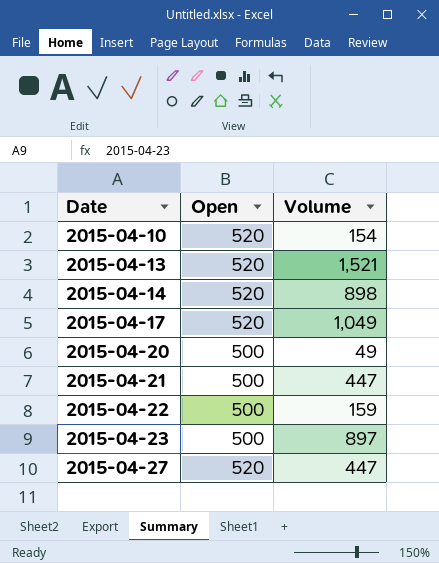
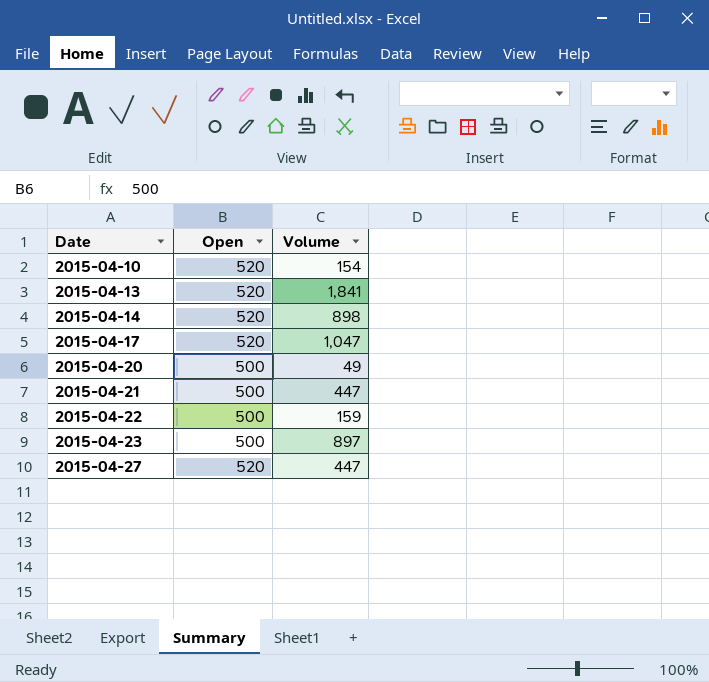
2015-04-13 | Volume: 1,521 -> 1,841
2015-04-17 | Volume: 1,049 -> 1,047

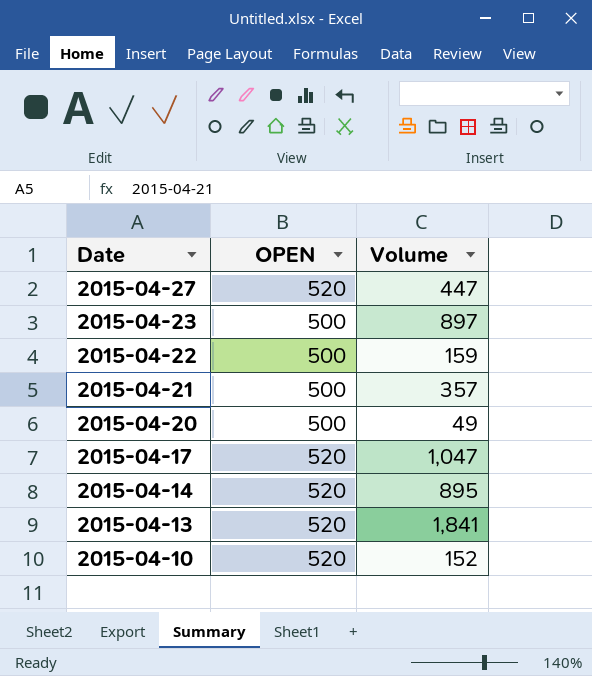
row order: Date ascending -> Date descending
column name: Open -> OPEN
2015-04-21 | Volume: 447 -> 357
2015-04-14 | Volume: 898 -> 895
2015-04-10 | Volume: 154 -> 152

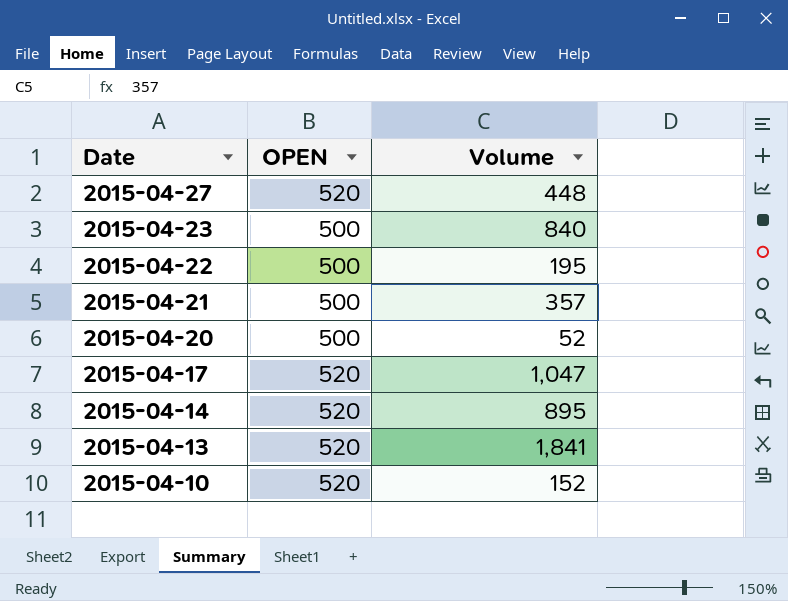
2015-04-27 | Volume: 447 -> 448
2015-04-23 | Volume: 897 -> 840
2015-04-22 | Volume: 159 -> 195
2015-04-20 | Volume: 49 -> 52

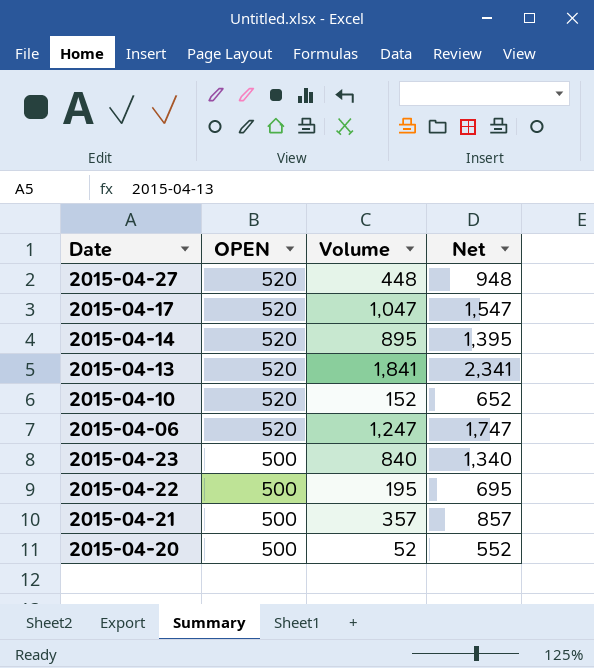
row order: Date descending -> OPEN descending
column Net | formula: none -> [Volume] + 500
row 2015-04-06: none -> 520 | 1,247 | 1,747

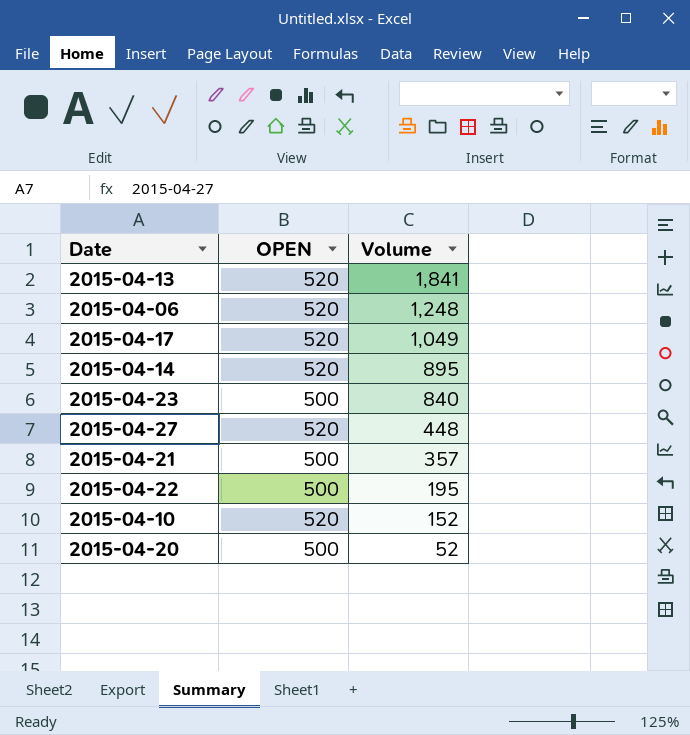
row order: OPEN descending -> Volume descending
column Net | formula: [Volume] + 500 -> none
2015-04-06 | Volume: 1,247 -> 1,248
2015-04-17 | Volume: 1,047 -> 1,049

